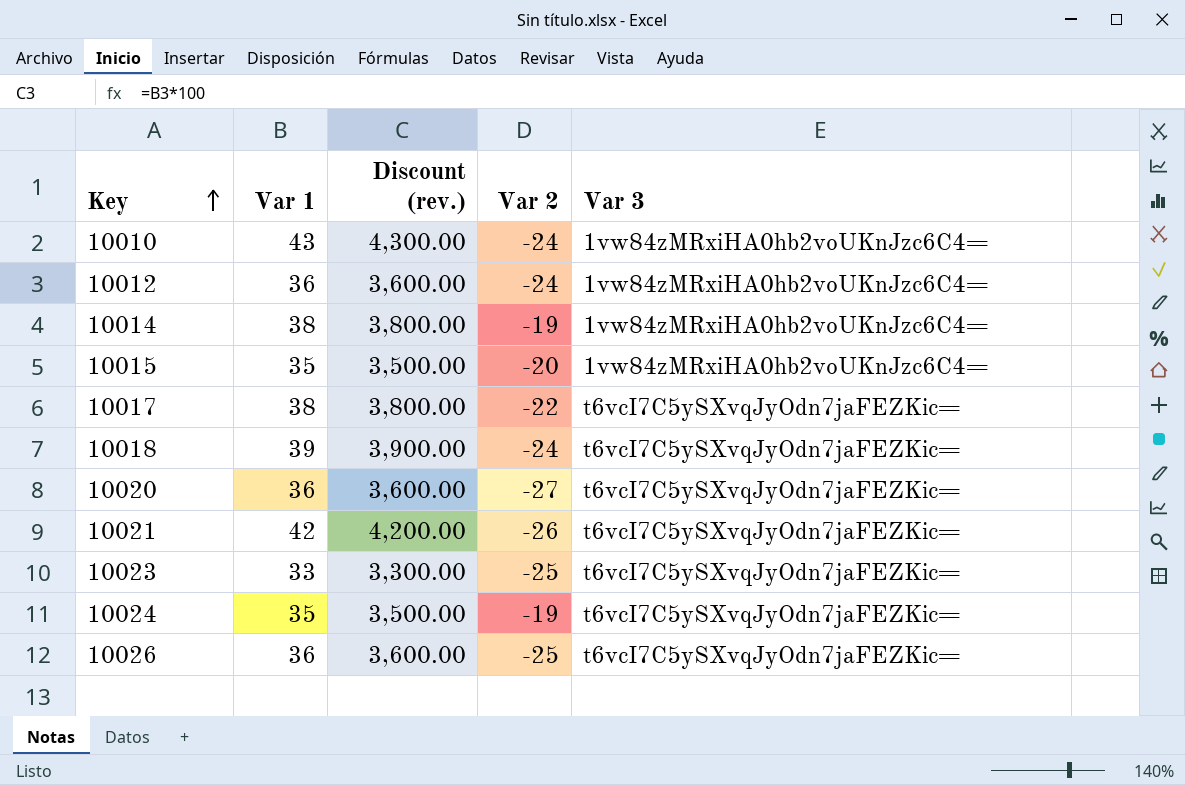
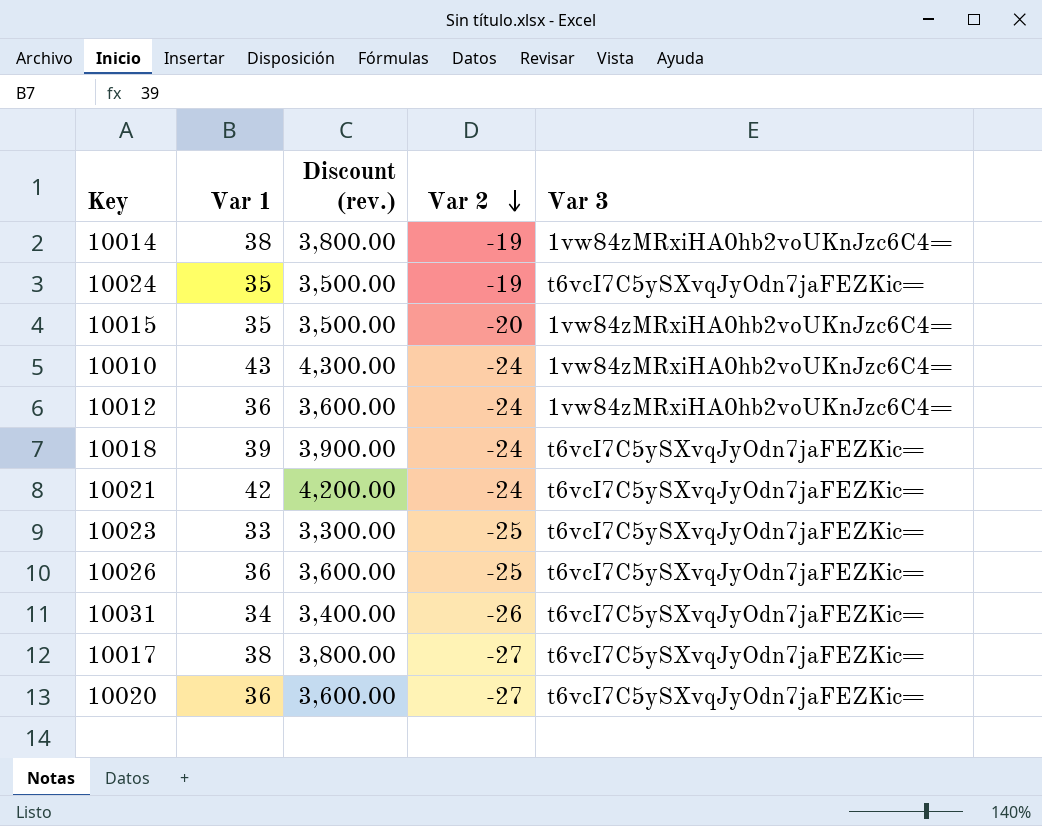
row order: Key ascending -> Var 2 descending
10021 | Var 2: -26 -> -24
row 10031: none -> 34 | 3,400.00 | -26 | t6vcI7C5ySXvqJyOdn7jaFEZKic=
10017 | Var 2: -22 -> -27

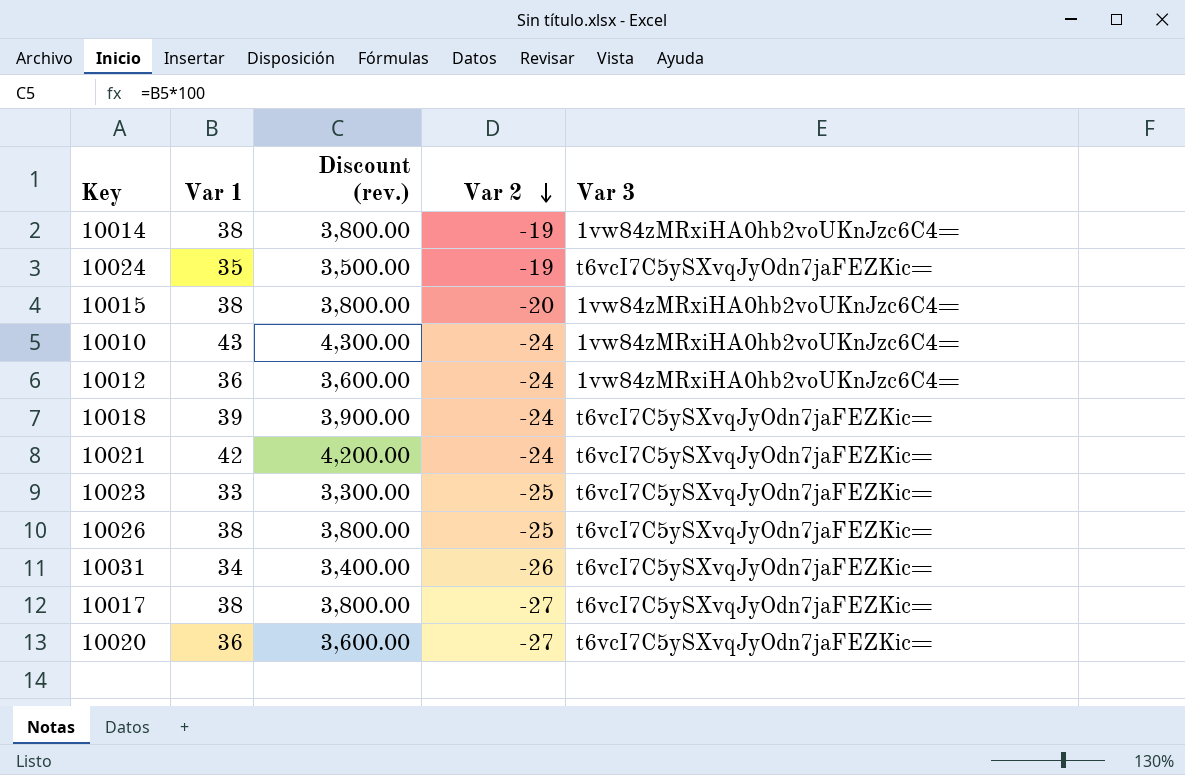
10015 | Var 1: 35 -> 38
10015 | Discount (rev.): 3,500.00 -> 3,800.00
10026 | Var 1: 36 -> 38
10026 | Discount (rev.): 3,600.00 -> 3,800.00

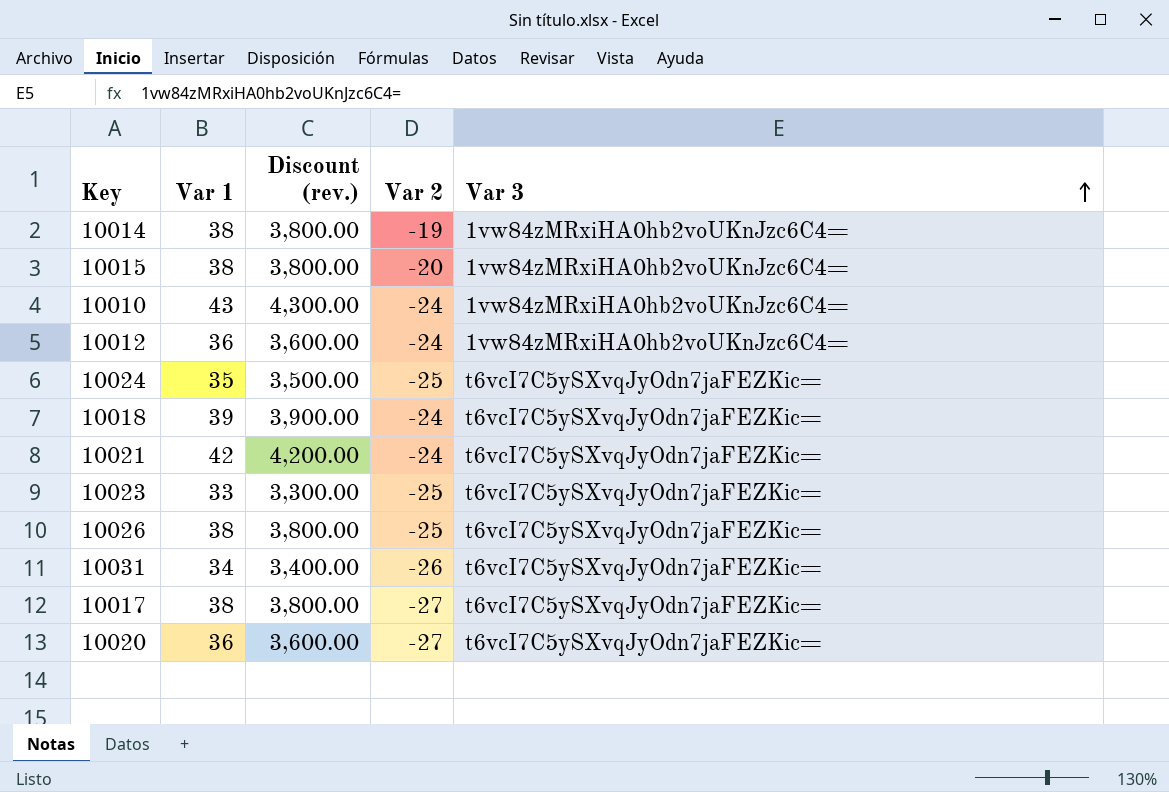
row order: Var 2 descending -> Var 3 ascending
10024 | Var 2: -19 -> -25

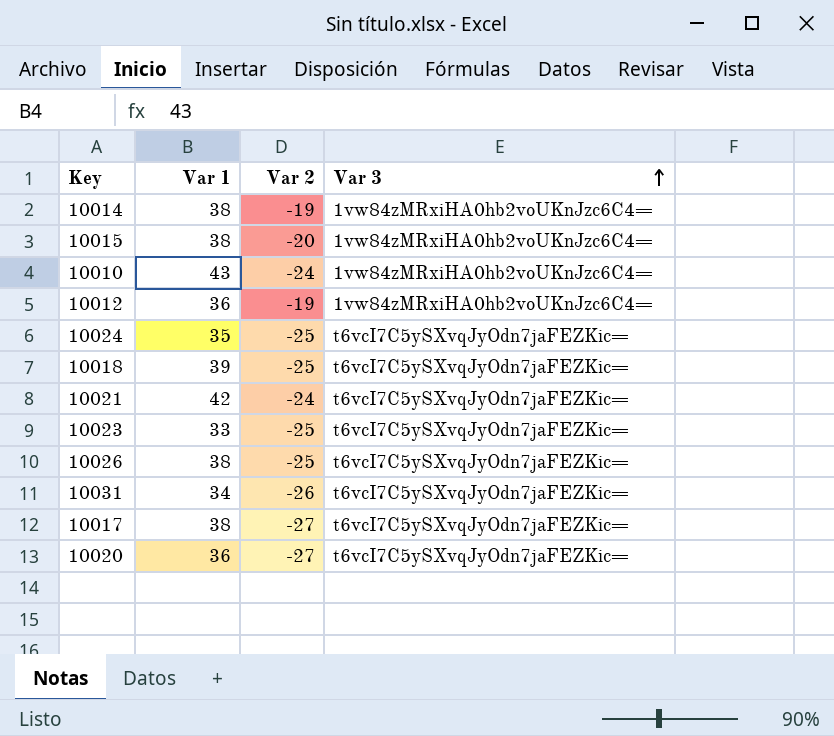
column Discount (rev.) | formula: [Var 1] * 100 -> none
10012 | Var 2: -24 -> -19
10018 | Var 2: -24 -> -25

